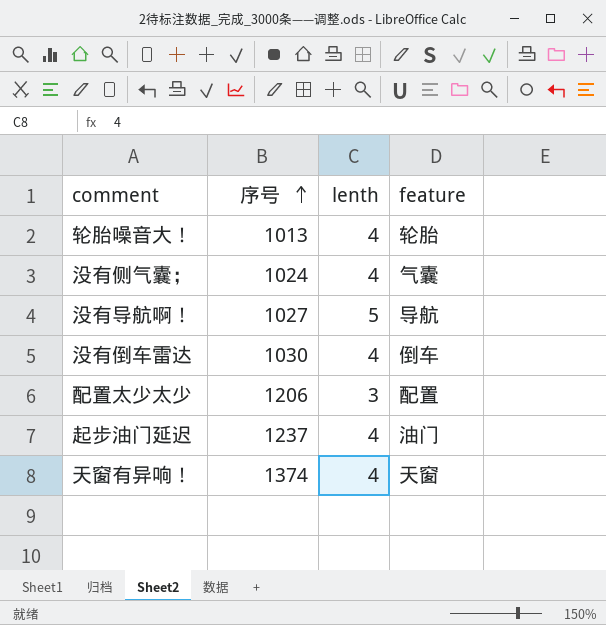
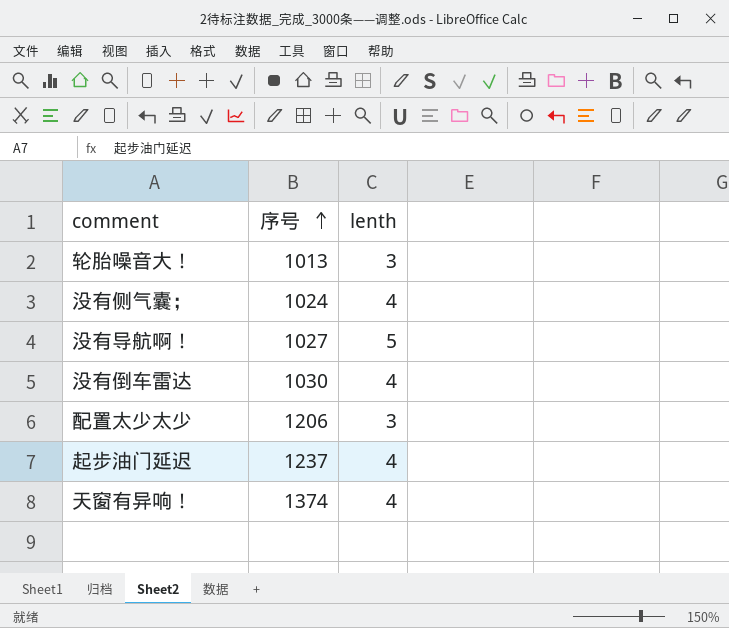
column feature | position: 4 -> none
轮胎噪音大！ | lenth: 4 -> 3

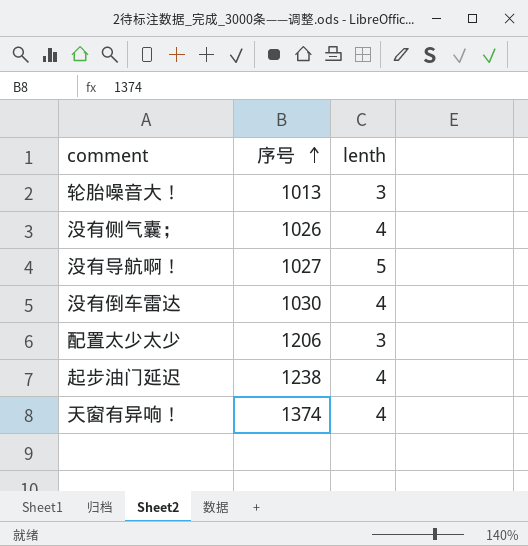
没有侧气囊； | 序号: 1024 -> 1026
起步油门延迟 | 序号: 1237 -> 1238

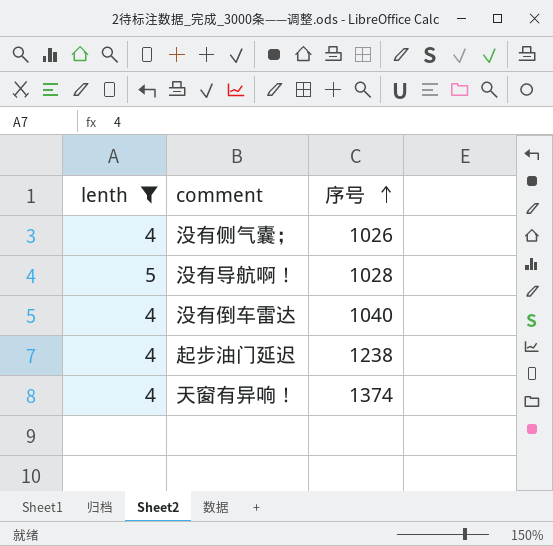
filter: none -> lenth != 3
column lenth | position: 3 -> 1
没有导航啊！ | 序号: 1027 -> 1028
没有倒车雷达 | 序号: 1030 -> 1040

